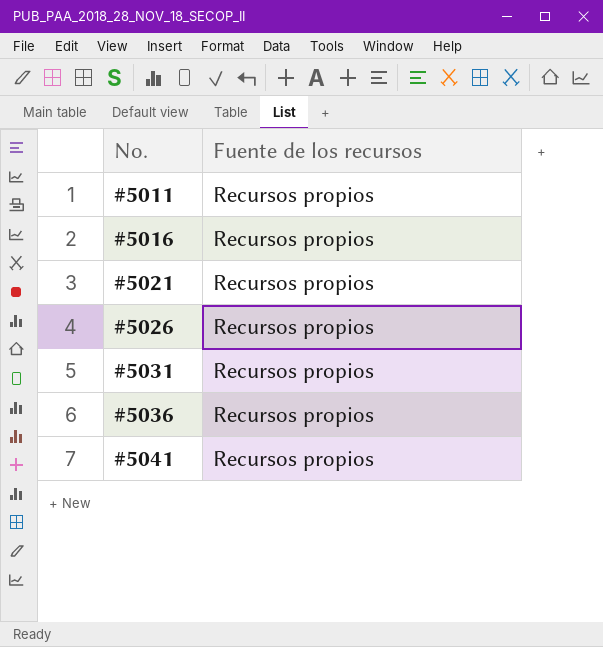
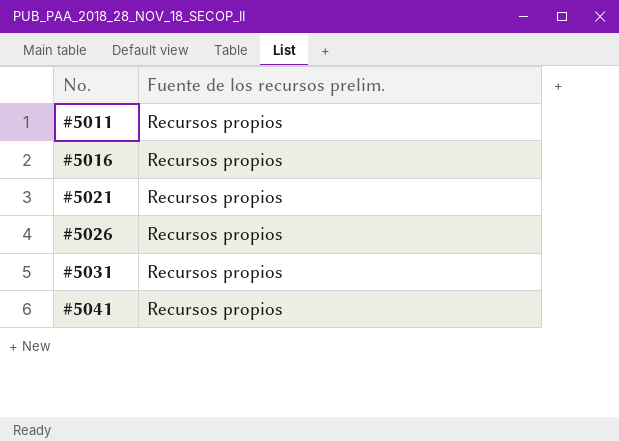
column name: Fuente de los recursos -> Fuente de los recursos prelim.
row #5036: Recursos propios -> none

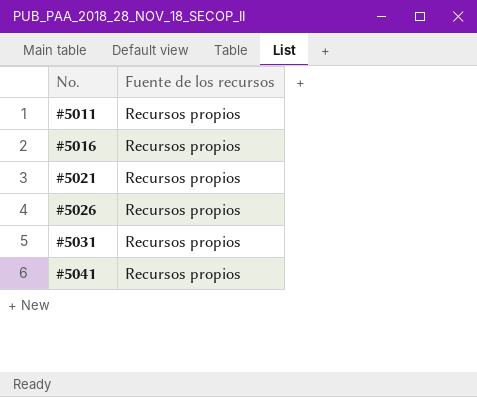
column name: Fuente de los recursos prelim. -> Fuente de los recursos

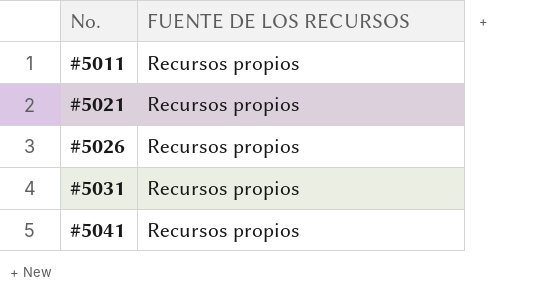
column name: Fuente de los recursos -> FUENTE DE LOS RECURSOS
row #5016: Recursos propios -> none

